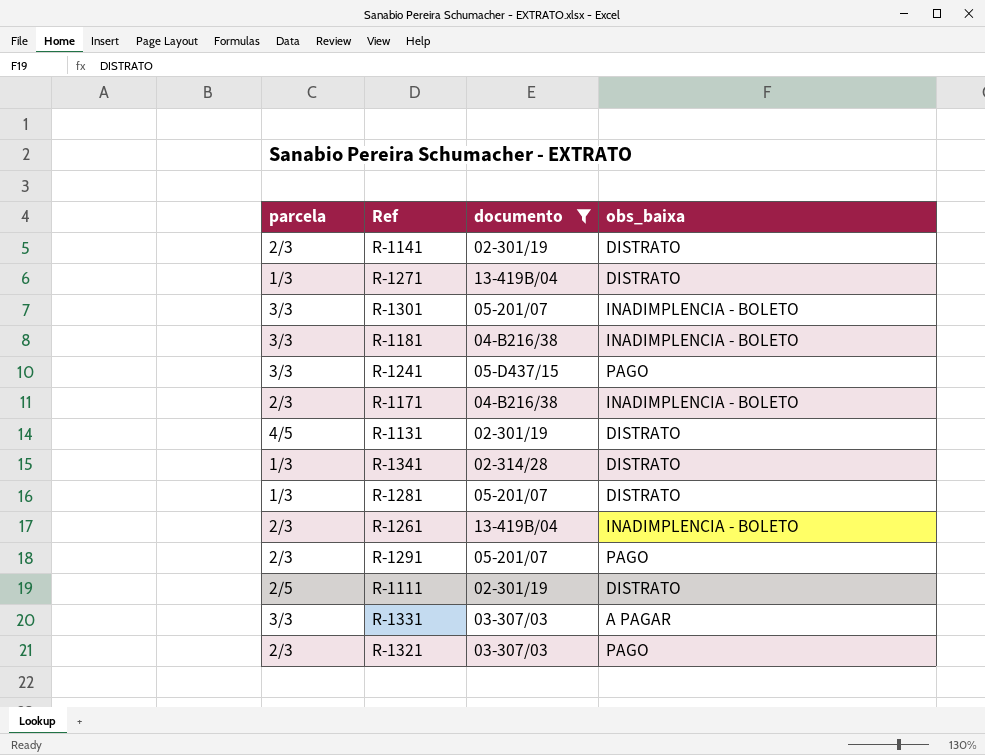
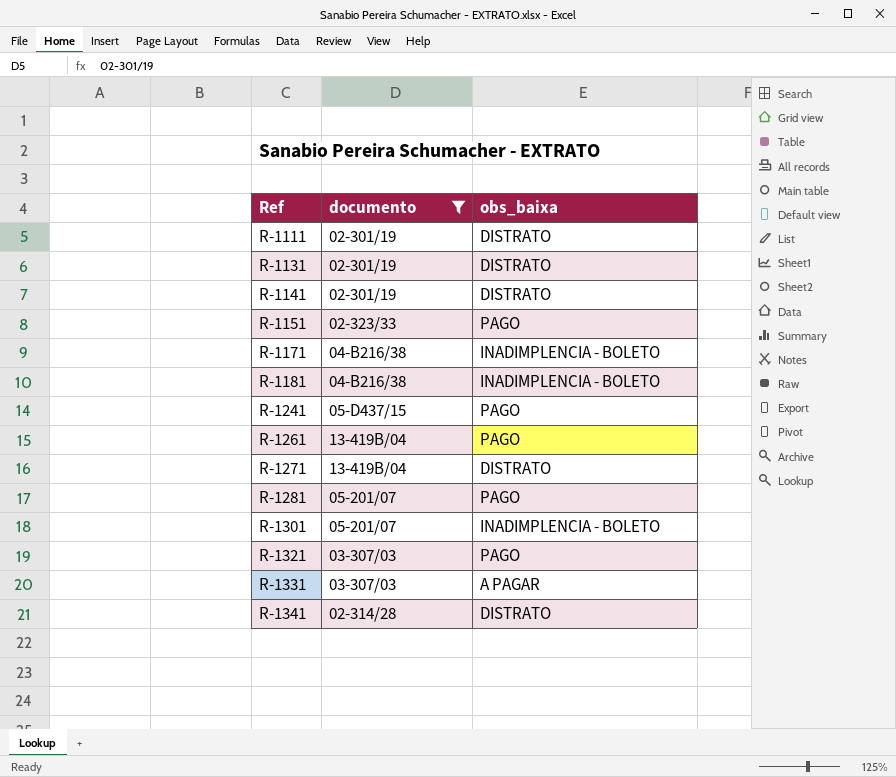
row order: none -> Ref ascending
column parcela | position: 1 -> none
row R-1291: 2/3 | 05-201/07 | PAGO -> none
row R-1151: none -> 02-323/33 | PAGO
R-1261 | obs_baixa: INADIMPLENCIA - BOLETO -> PAGO
R-1281 | obs_baixa: DISTRATO -> PAGO

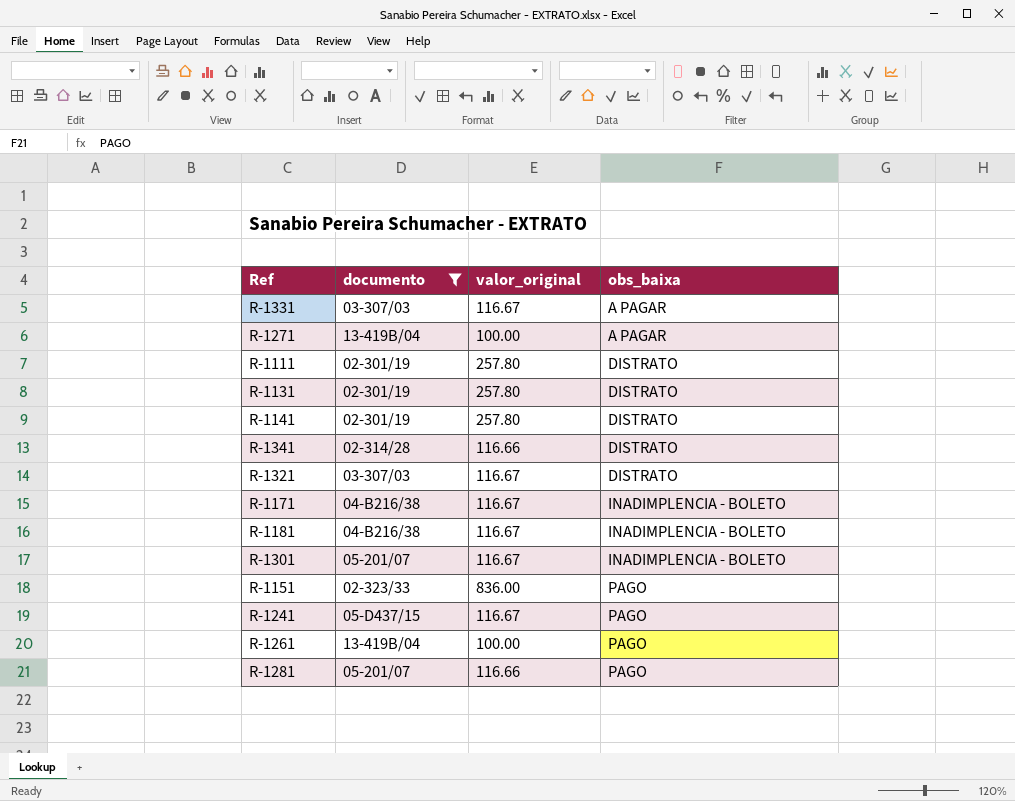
row order: Ref ascending -> obs_baixa ascending
column valor_original | position: none -> 3
R-1271 | obs_baixa: DISTRATO -> A PAGAR
R-1321 | obs_baixa: PAGO -> DISTRATO

